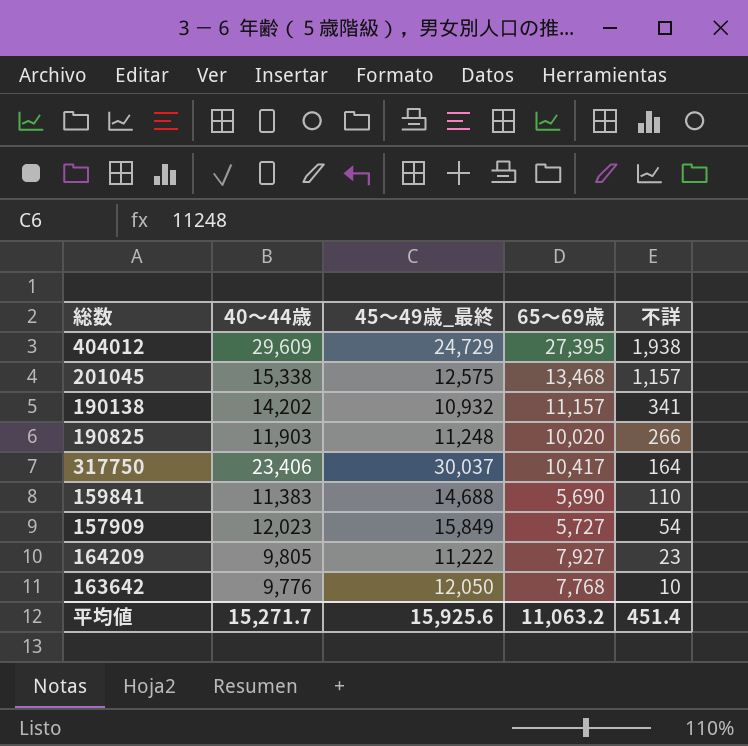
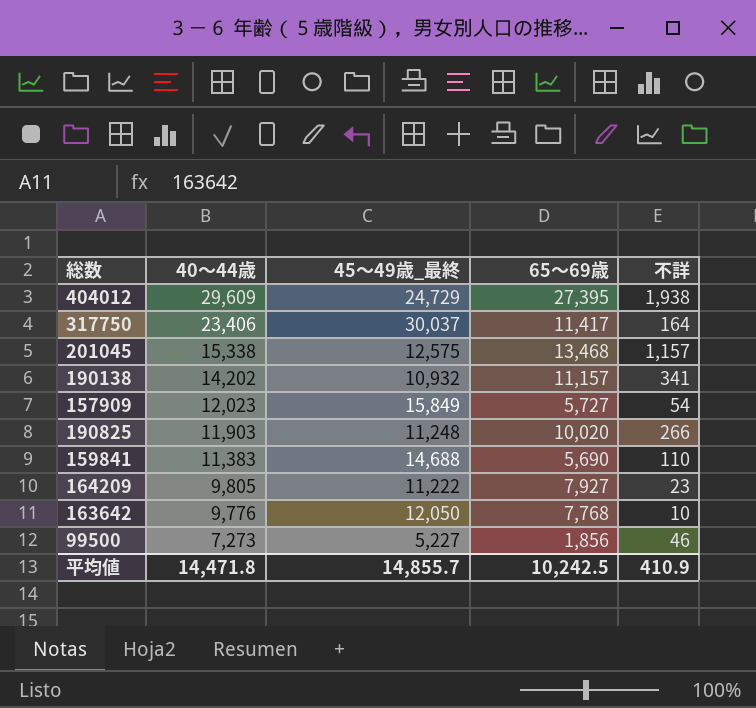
row order: 不詳 descending -> 40～44歳 descending
317750 | 65～69歳: 10,417 -> 11,417
row 99500: none -> 7,273 | 5,227 | 1,856 | 46
平均値 | 40～44歳: 15,271.7 -> 14,471.8
平均値 | 45～49歳_最終: 15,925.6 -> 14,855.7
平均値 | 65～69歳: 11,063.2 -> 10,242.5
平均値 | 不詳: 451.4 -> 410.9

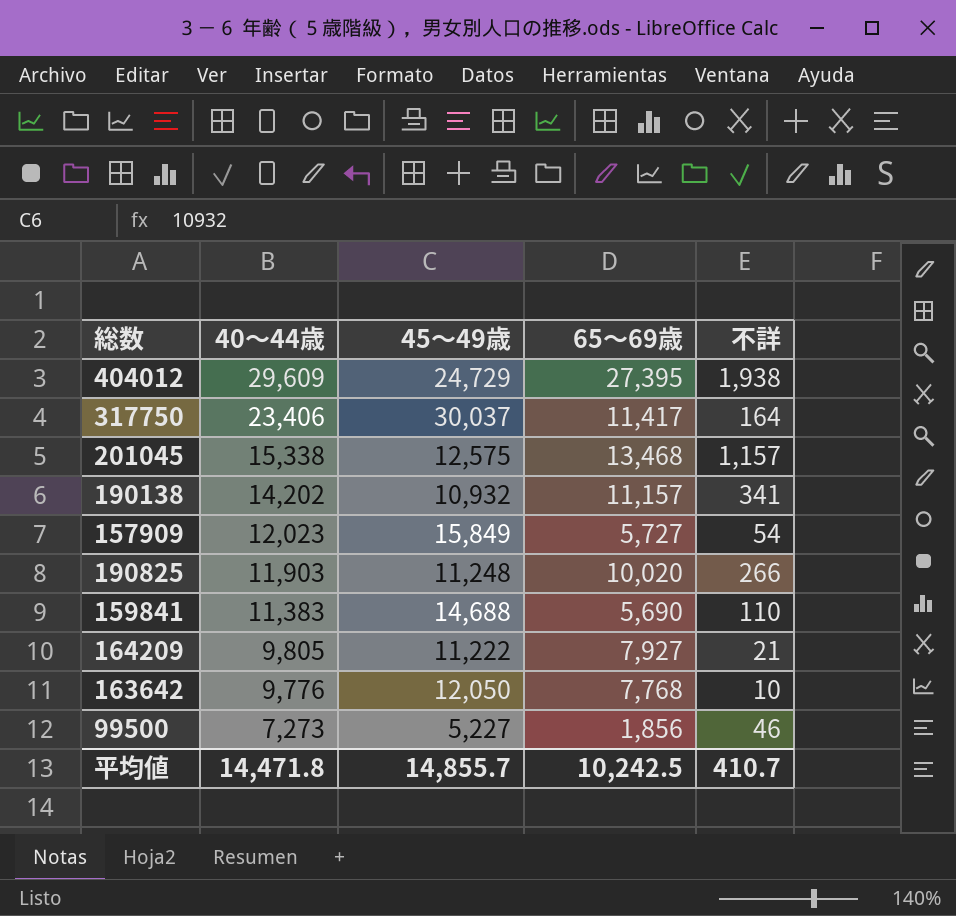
column name: 45～49歳_最終 -> 45～49歳
164209 | 不詳: 23 -> 21
平均値 | 不詳: 410.9 -> 410.7

